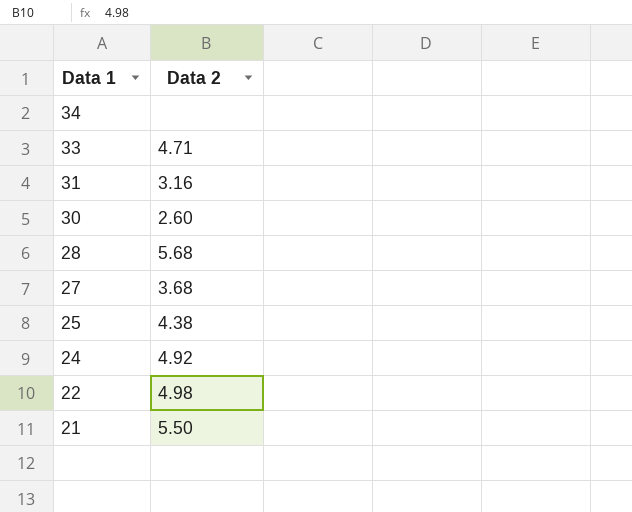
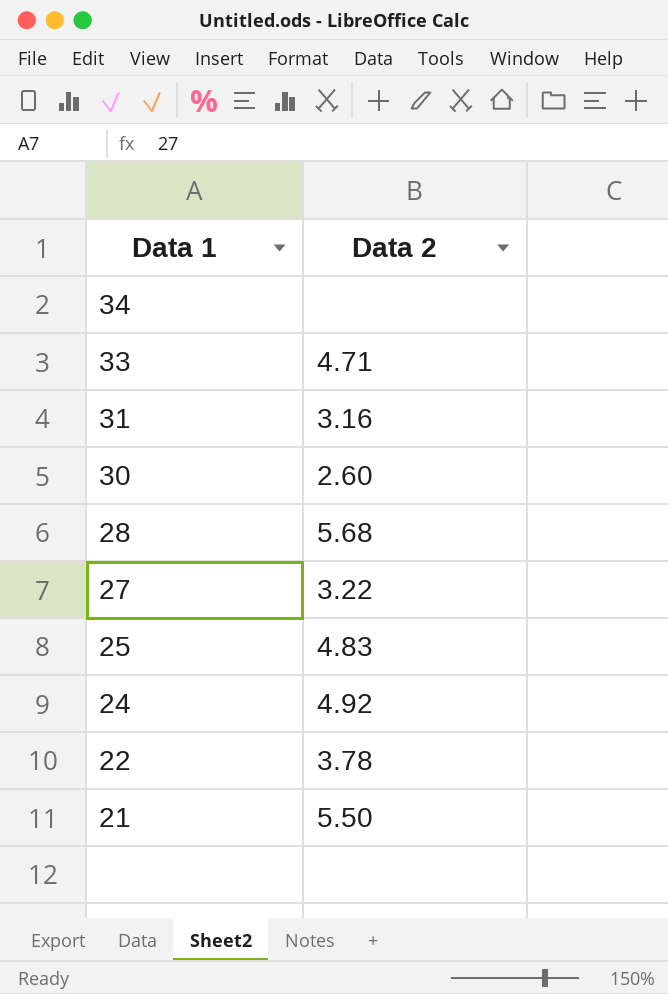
27 | Data 2: 3.68 -> 3.22
25 | Data 2: 4.38 -> 4.83
22 | Data 2: 4.98 -> 3.78

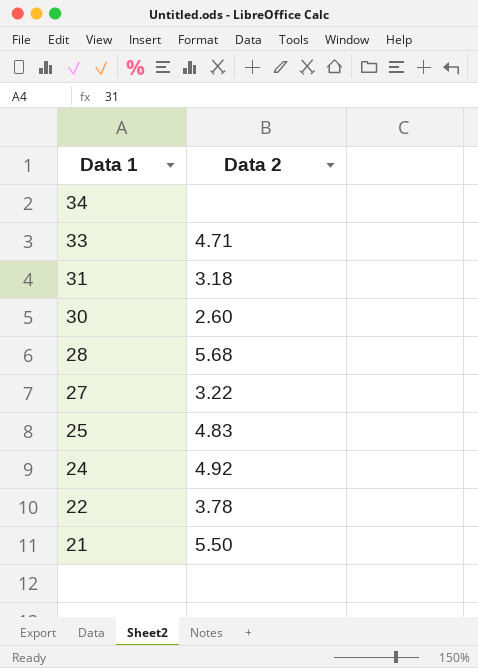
31 | Data 2: 3.16 -> 3.18

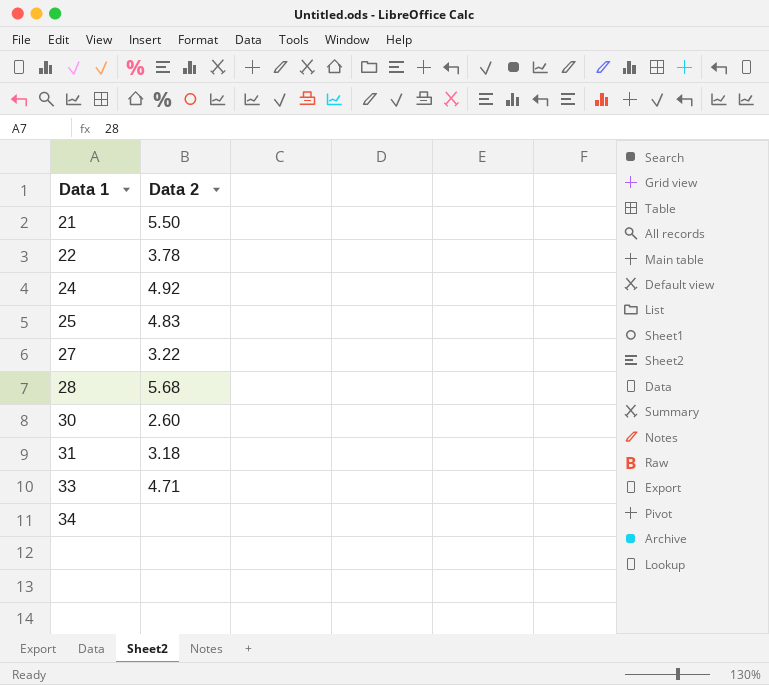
row order: Data 1 descending -> Data 1 ascending

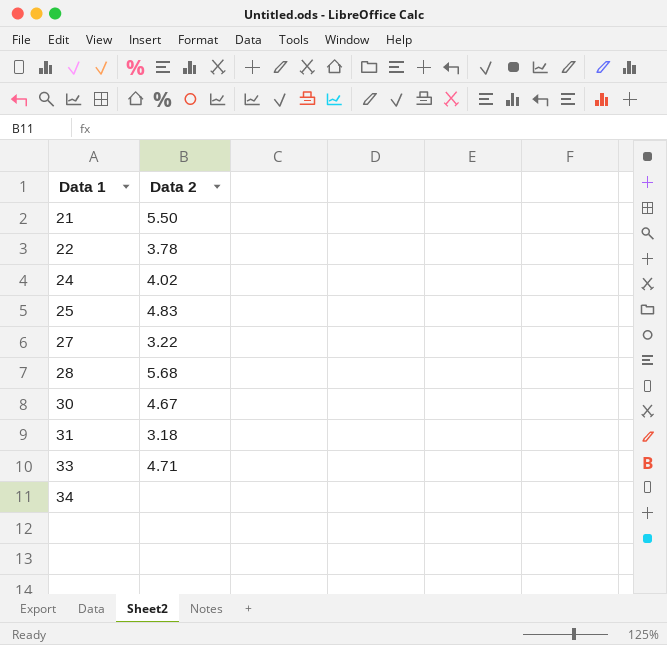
24 | Data 2: 4.92 -> 4.02
30 | Data 2: 2.60 -> 4.67

